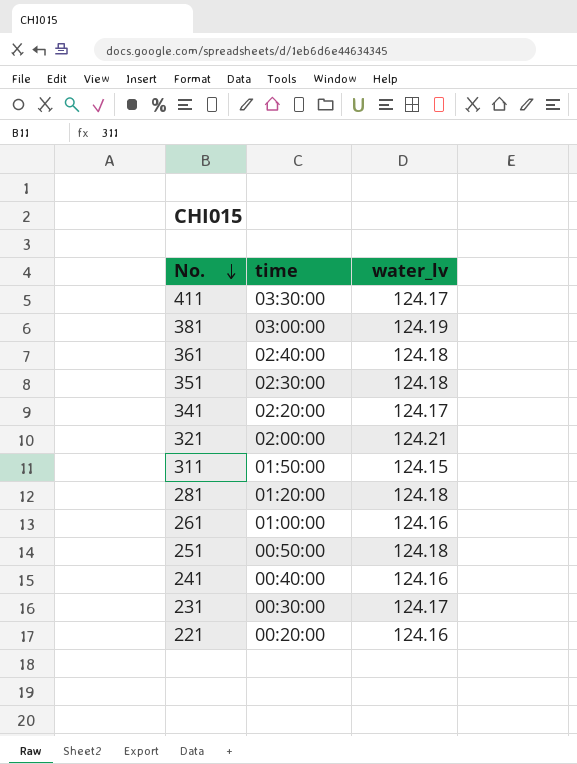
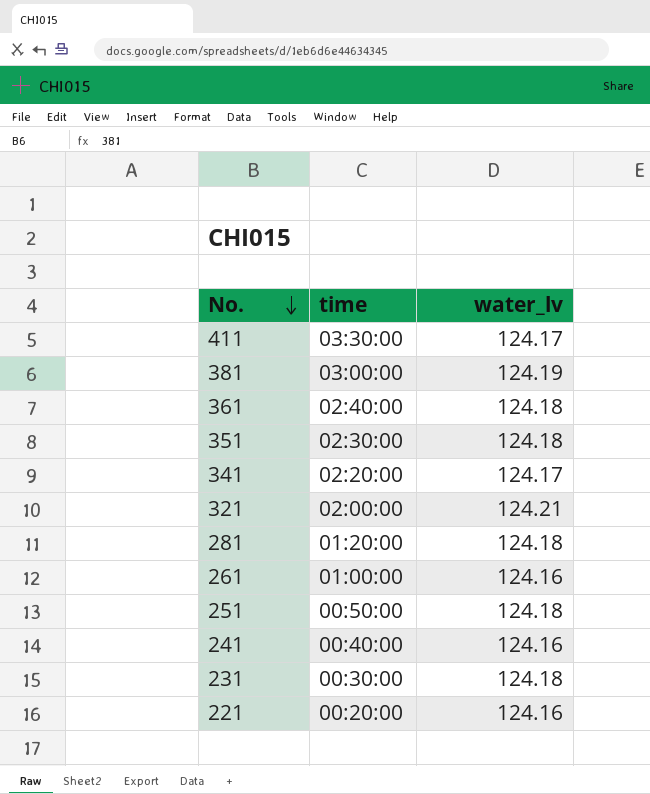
row 311: 01:50:00 | 124.15 -> none
231 | water_lv: 124.17 -> 124.18

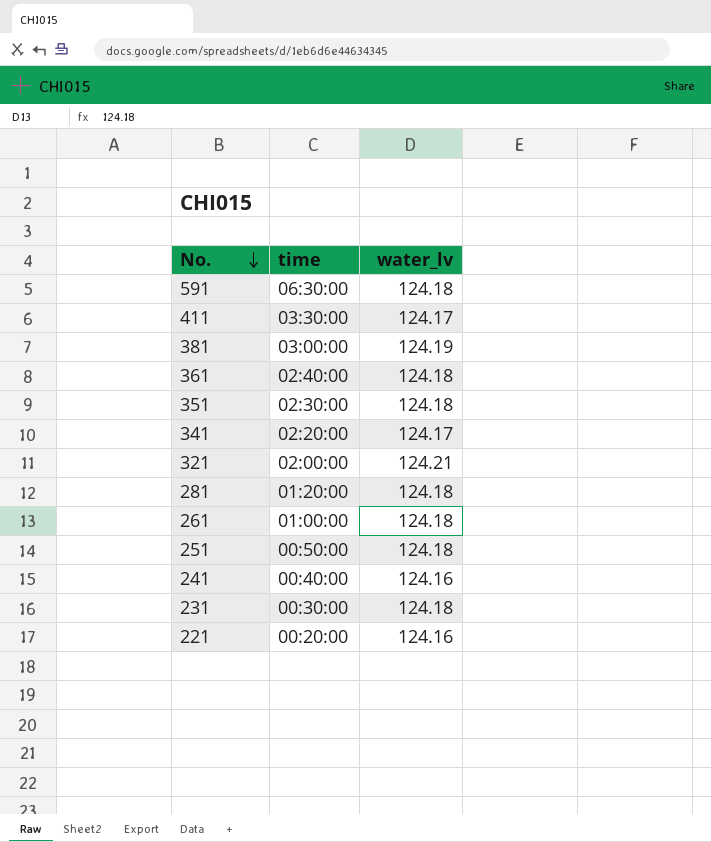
row 591: none -> 06:30:00 | 124.18
261 | water_lv: 124.16 -> 124.18

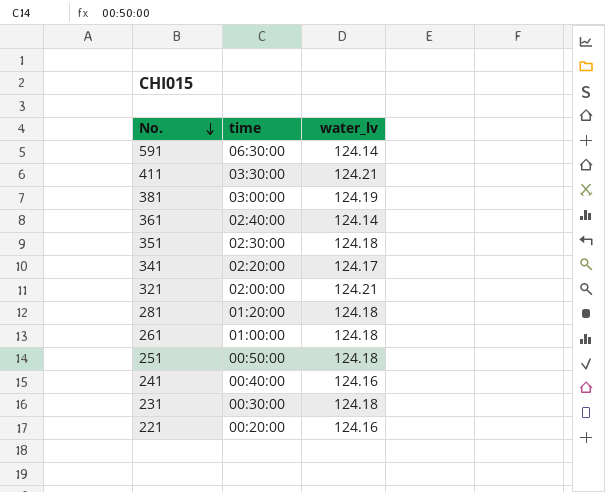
591 | water_lv: 124.18 -> 124.14
411 | water_lv: 124.17 -> 124.21
361 | water_lv: 124.18 -> 124.14

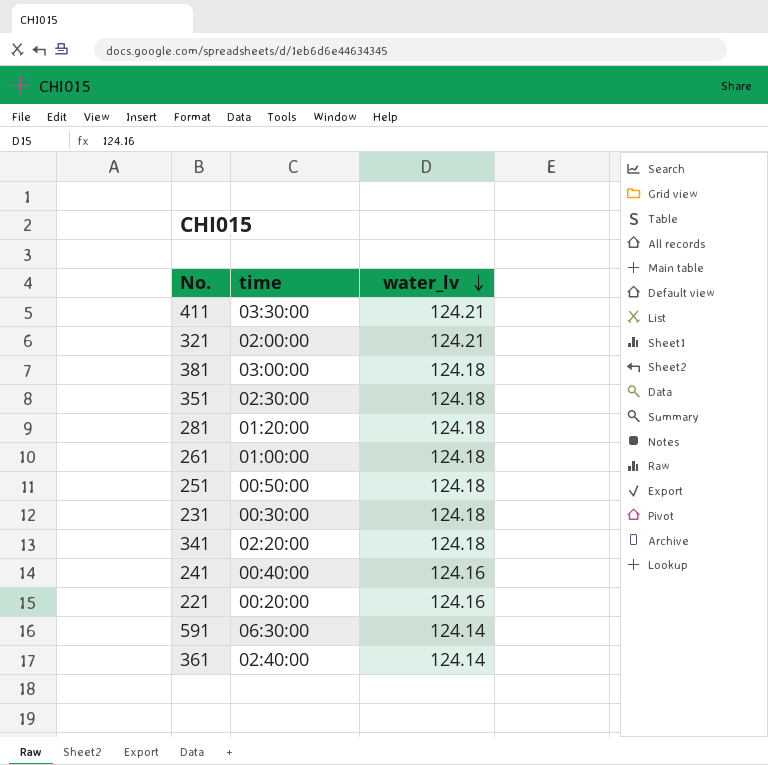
row order: No. descending -> water_lv descending
381 | water_lv: 124.19 -> 124.18
341 | water_lv: 124.17 -> 124.18

